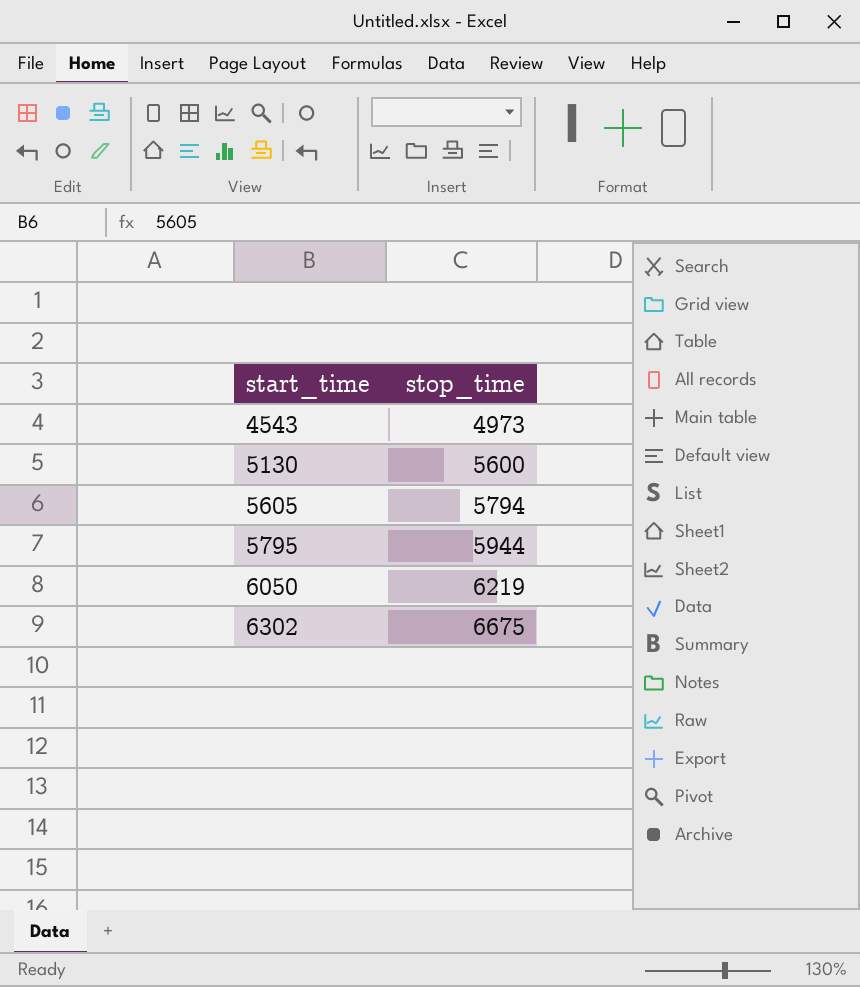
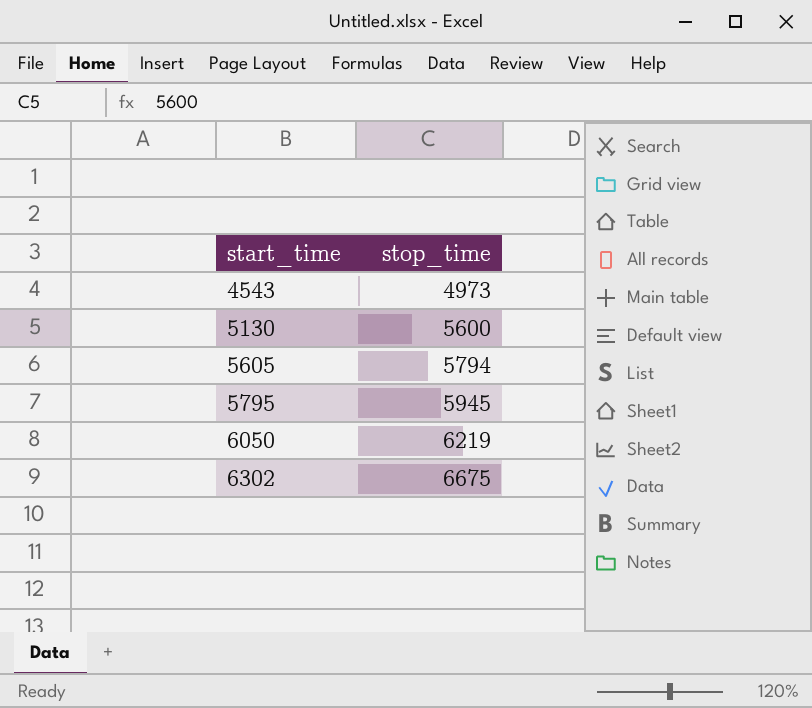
5795 | stop_time: 5944 -> 5945

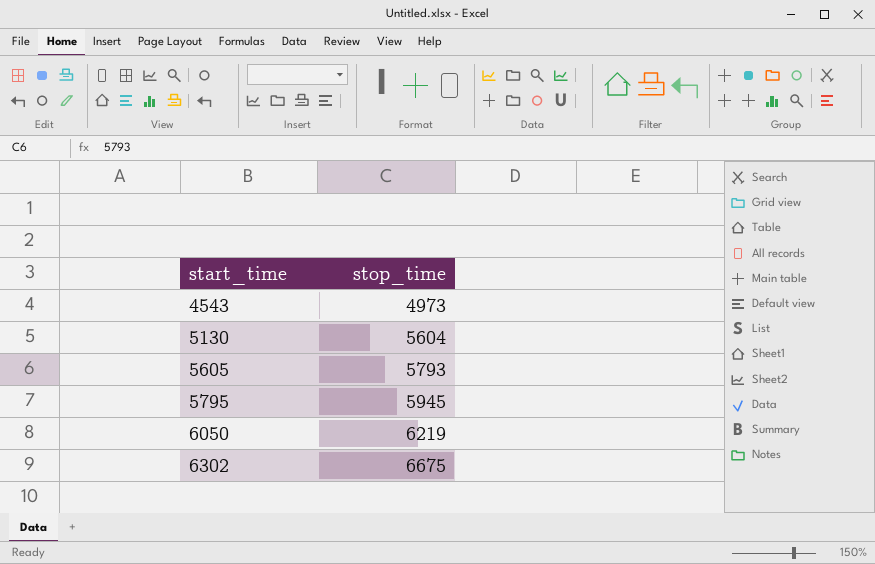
5130 | stop_time: 5600 -> 5604
5605 | stop_time: 5794 -> 5793

